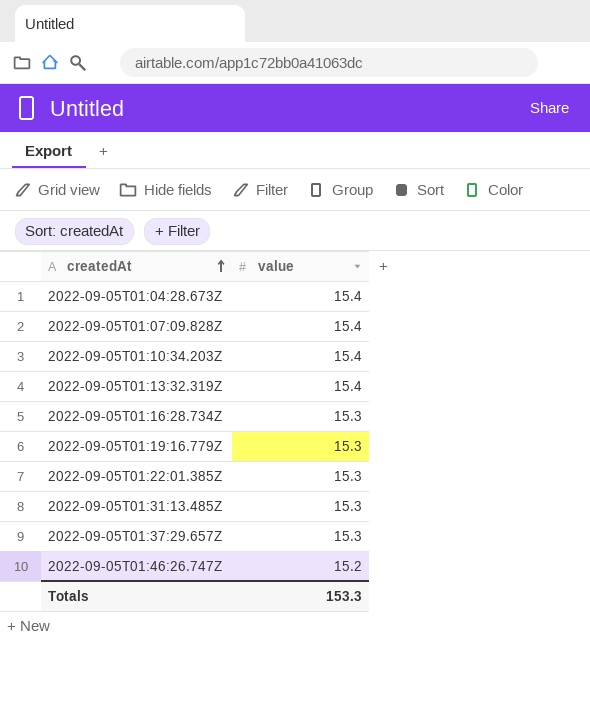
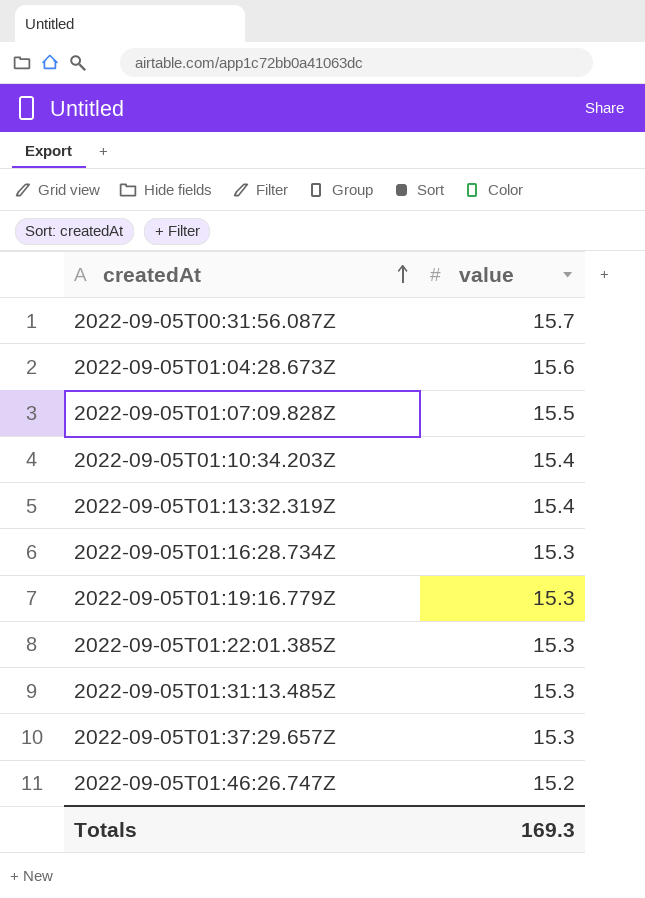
row 2022-09-05T00:31:56.087Z: none -> 15.7
2022-09-05T01:04:28.673Z | value: 15.4 -> 15.6
2022-09-05T01:07:09.828Z | value: 15.4 -> 15.5
Totals | value: 153.3 -> 169.3

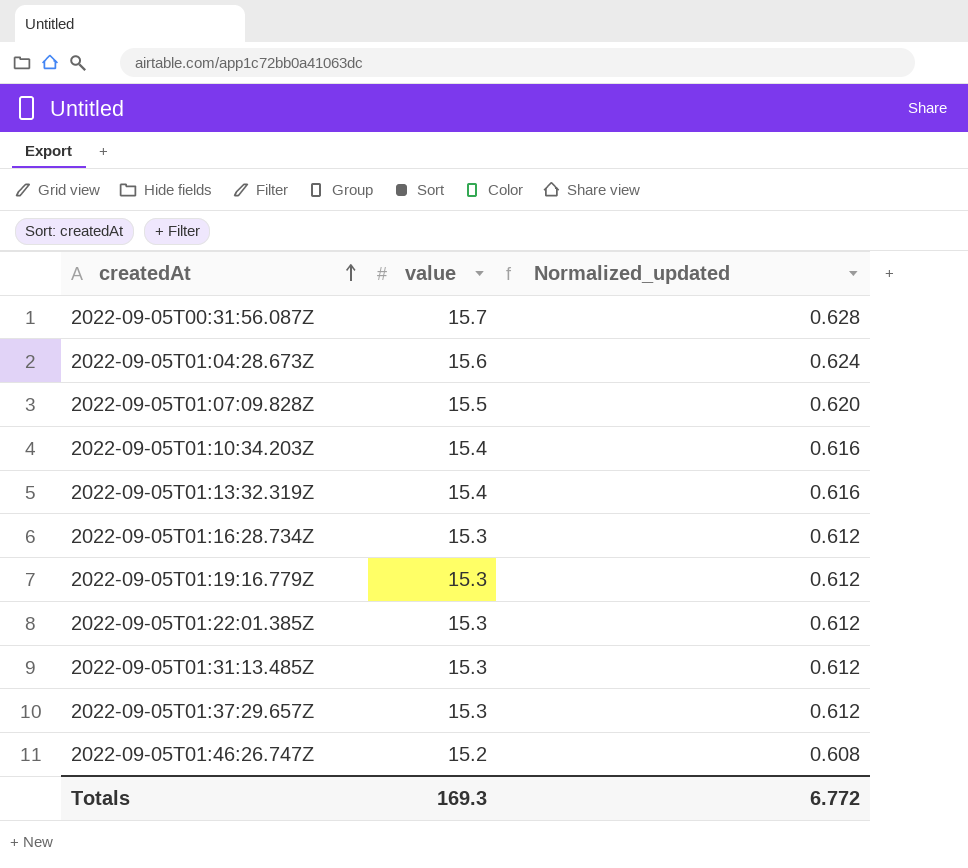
column Normalized_updated | formula: none -> [value] * 0.04

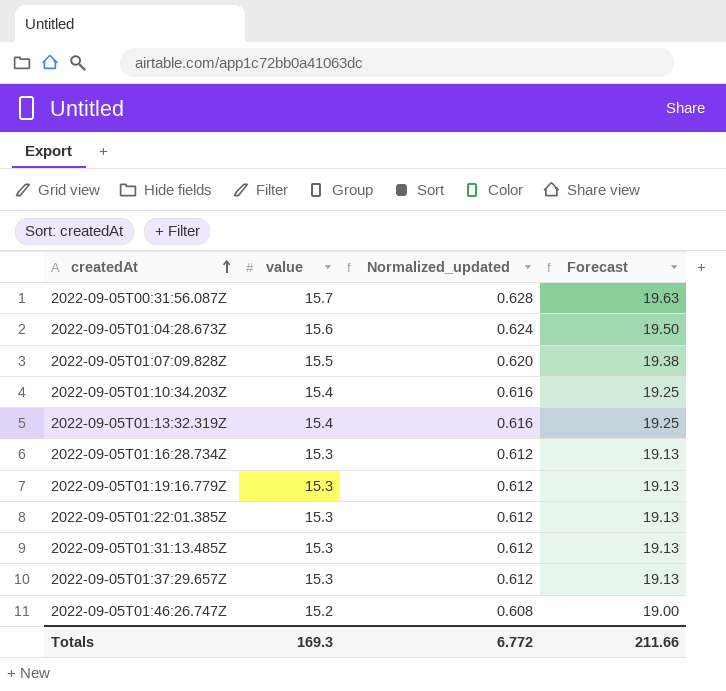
column Forecast | formula: none -> [value] * 1.25

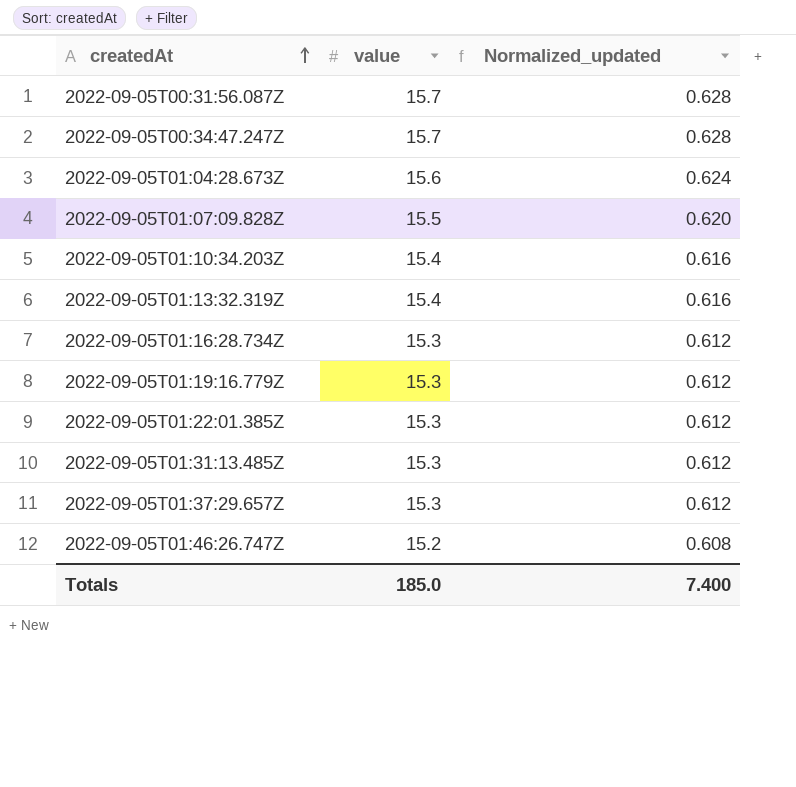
column Forecast | formula: [value] * 1.25 -> none
row 2022-09-05T00:34:47.247Z: none -> 15.7 | 0.628
Totals | value: 169.3 -> 185.0
Totals | Normalized_updated: 6.772 -> 7.400

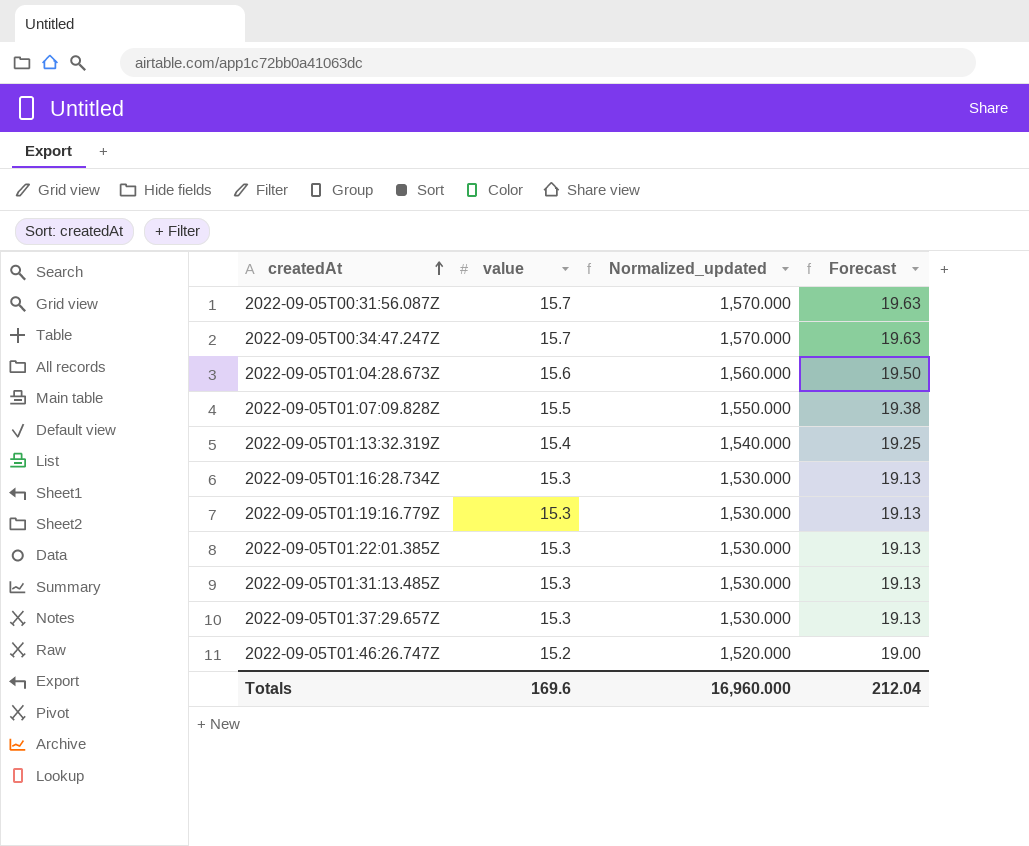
column Normalized_updated | formula: [value] * 0.04 -> [value] * 100
column Forecast | formula: none -> [value] * 1.25
row 2022-09-05T01:10:34.203Z: 15.4 | 0.616 -> none
Totals | value: 185.0 -> 169.6
Totals | Normalized_updated: 7.400 -> 16,960.000

